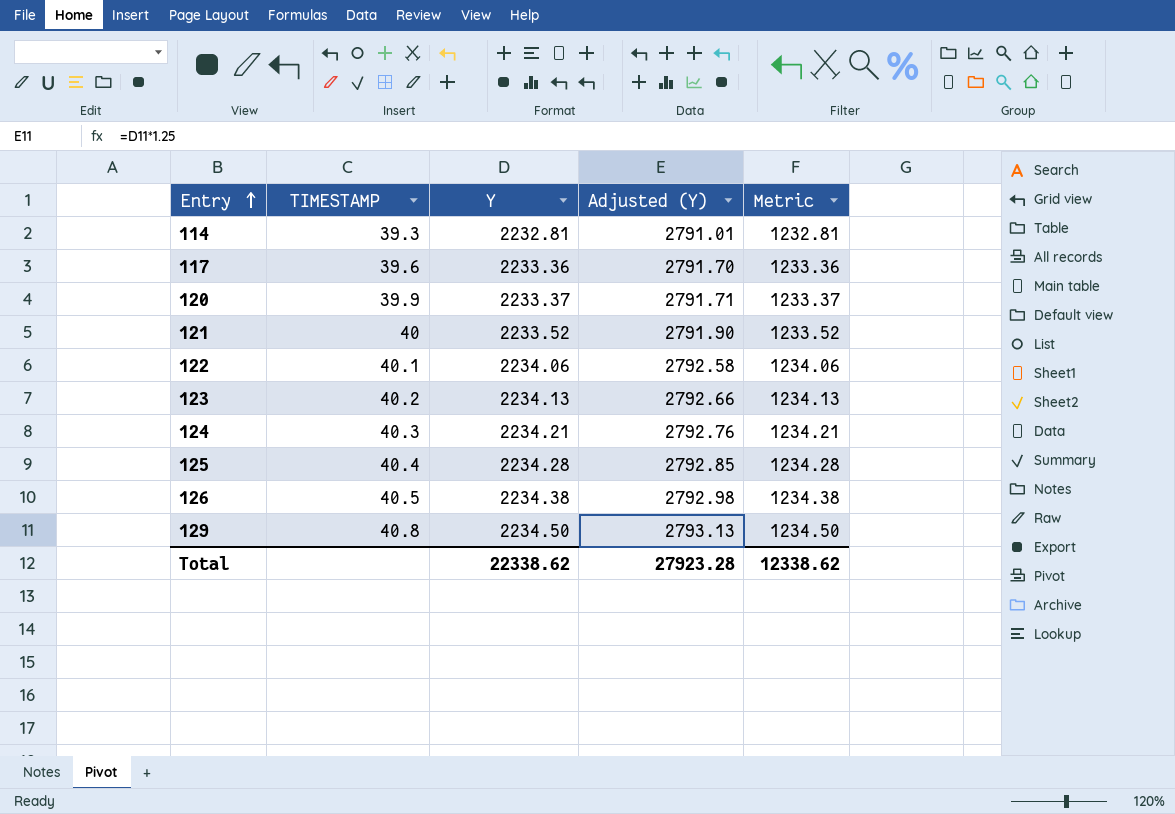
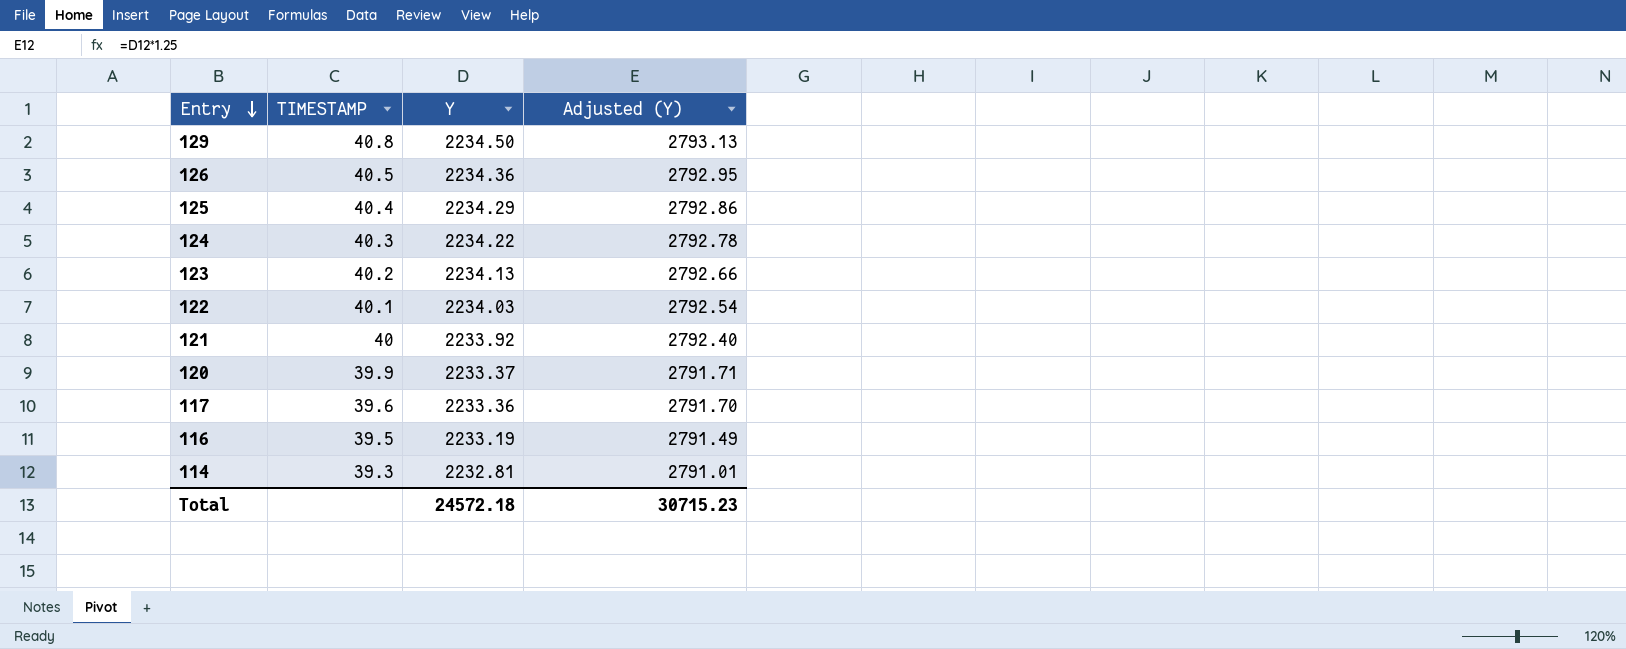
row order: Entry ascending -> Entry descending
column Metric | formula: [Y] - 1000 -> none
126 | Y: 2234.38 -> 2234.36
126 | Adjusted (Y): 2792.98 -> 2792.95
125 | Y: 2234.28 -> 2234.29
125 | Adjusted (Y): 2792.85 -> 2792.86
124 | Y: 2234.21 -> 2234.22
124 | Adjusted (Y): 2792.76 -> 2792.78
122 | Y: 2234.06 -> 2234.03
122 | Adjusted (Y): 2792.58 -> 2792.54
121 | Y: 2233.52 -> 2233.92
121 | Adjusted (Y): 2791.90 -> 2792.40
row 116: none -> 39.5 | 2233.19 | 2791.49
Total | Y: 22338.62 -> 24572.18
Total | Adjusted (Y): 27923.28 -> 30715.23

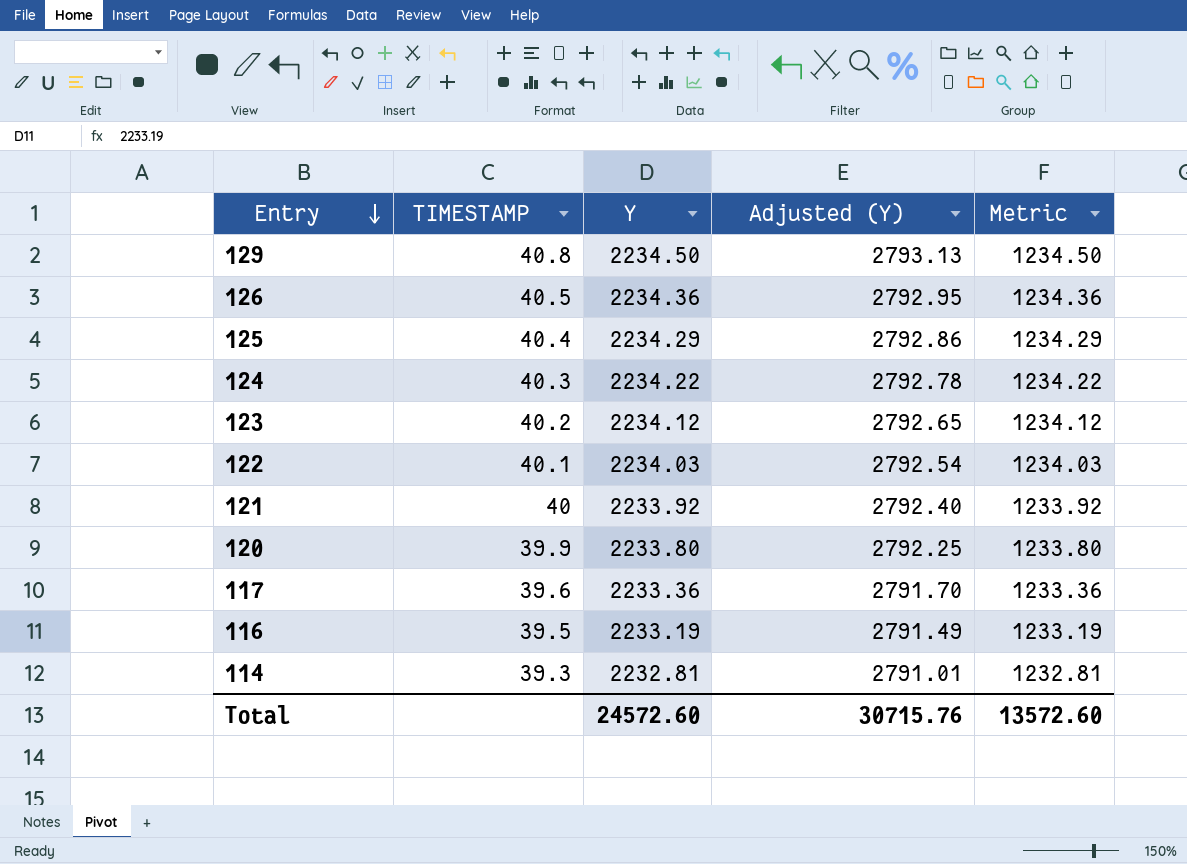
column Metric | formula: none -> [Y] - 1000
123 | Y: 2234.13 -> 2234.12
123 | Adjusted (Y): 2792.66 -> 2792.65
120 | Y: 2233.37 -> 2233.80
120 | Adjusted (Y): 2791.71 -> 2792.25
Total | Y: 24572.18 -> 24572.60
Total | Adjusted (Y): 30715.23 -> 30715.76

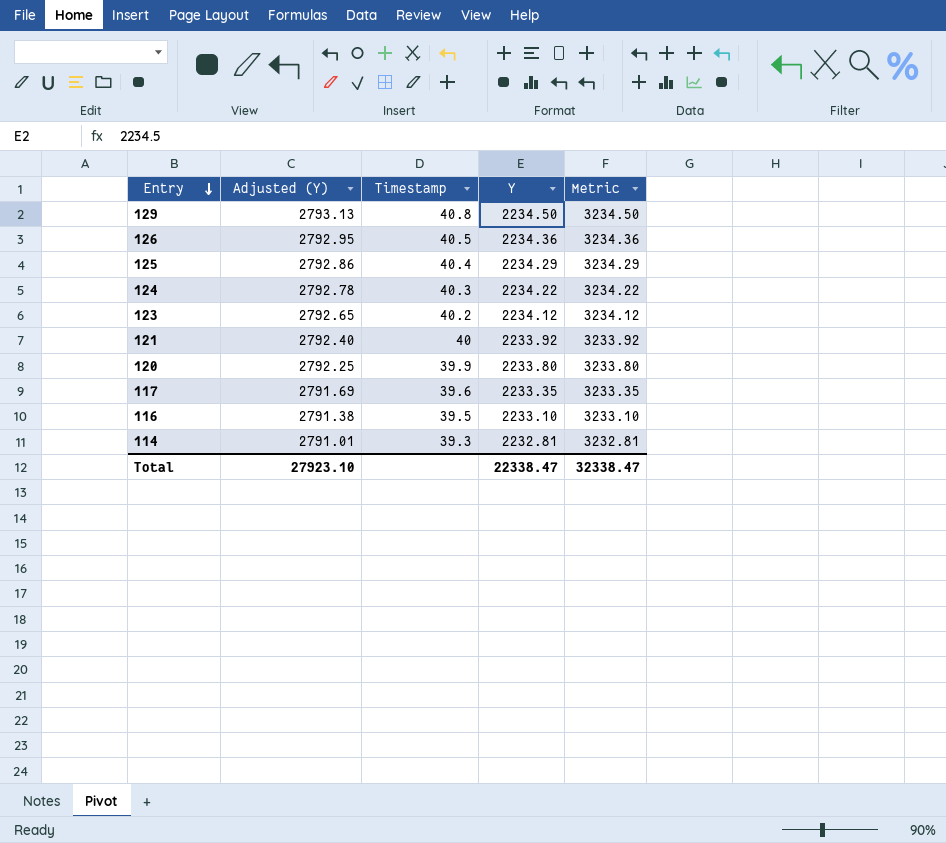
column Adjusted (Y) | position: 4 -> 2
column name: TIMESTAMP -> Timestamp
column Metric | formula: [Y] - 1000 -> [Y] + 1000
row 122: 40.1 | 2234.03 | 2792.54 | 1234.03 -> none
117 | Adjusted (Y): 2791.70 -> 2791.69
117 | Y: 2233.36 -> 2233.35
116 | Adjusted (Y): 2791.49 -> 2791.38
116 | Y: 2233.19 -> 2233.10
Total | Adjusted (Y): 30715.76 -> 27923.10
Total | Y: 24572.60 -> 22338.47
Total | Metric: 13572.60 -> 32338.47

